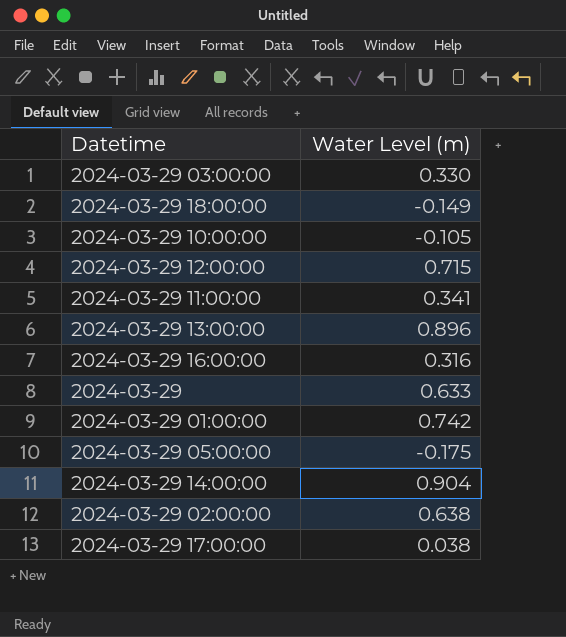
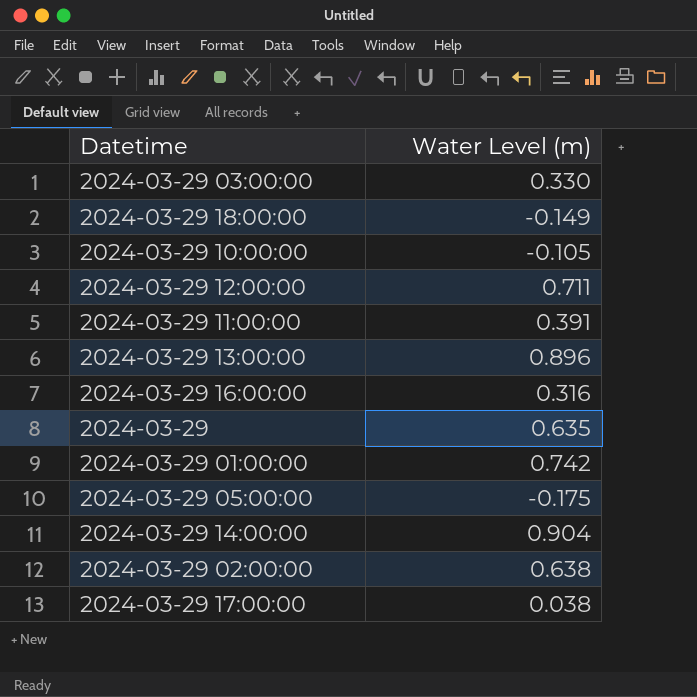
2024-03-29 12:00:00 | Water Level (m): 0.715 -> 0.711
2024-03-29 11:00:00 | Water Level (m): 0.341 -> 0.391
2024-03-29 | Water Level (m): 0.633 -> 0.635

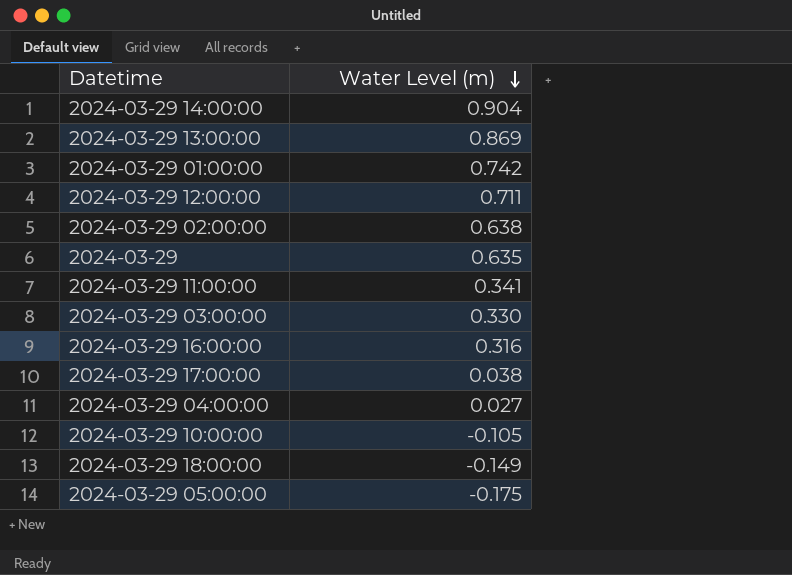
row order: none -> Water Level (m) descending
2024-03-29 13:00:00 | Water Level (m): 0.896 -> 0.869
2024-03-29 11:00:00 | Water Level (m): 0.391 -> 0.341
row 2024-03-29 04:00:00: none -> 0.027

